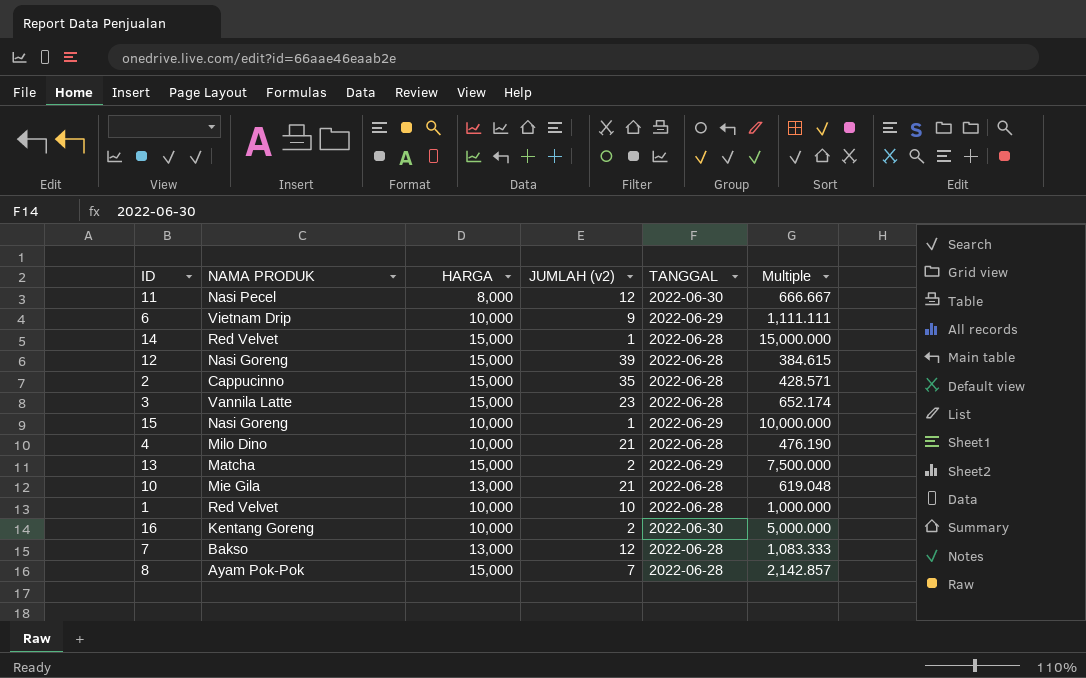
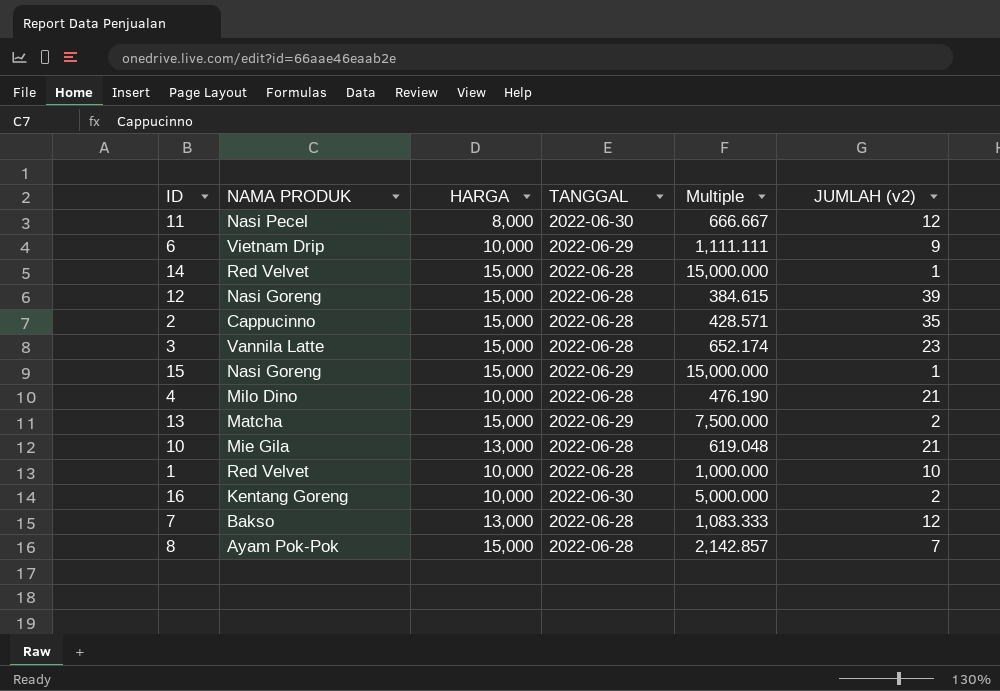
column JUMLAH (v2) | position: 4 -> 6
15 | HARGA: 10,000 -> 15,000
15 | Multiple: 10,000.000 -> 15,000.000

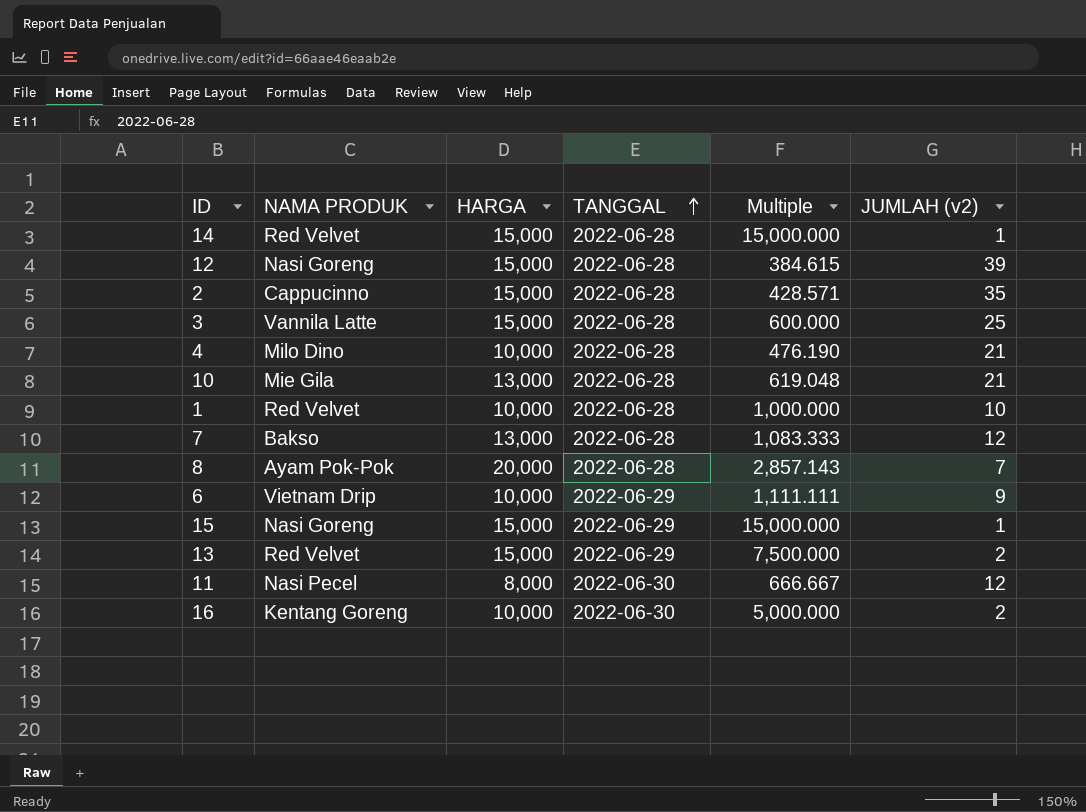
row order: none -> TANGGAL ascending
3 | Multiple: 652.174 -> 600.000
3 | JUMLAH (v2): 23 -> 25
8 | HARGA: 15,000 -> 20,000
8 | Multiple: 2,142.857 -> 2,857.143
13 | NAMA PRODUK: Matcha -> Red Velvet

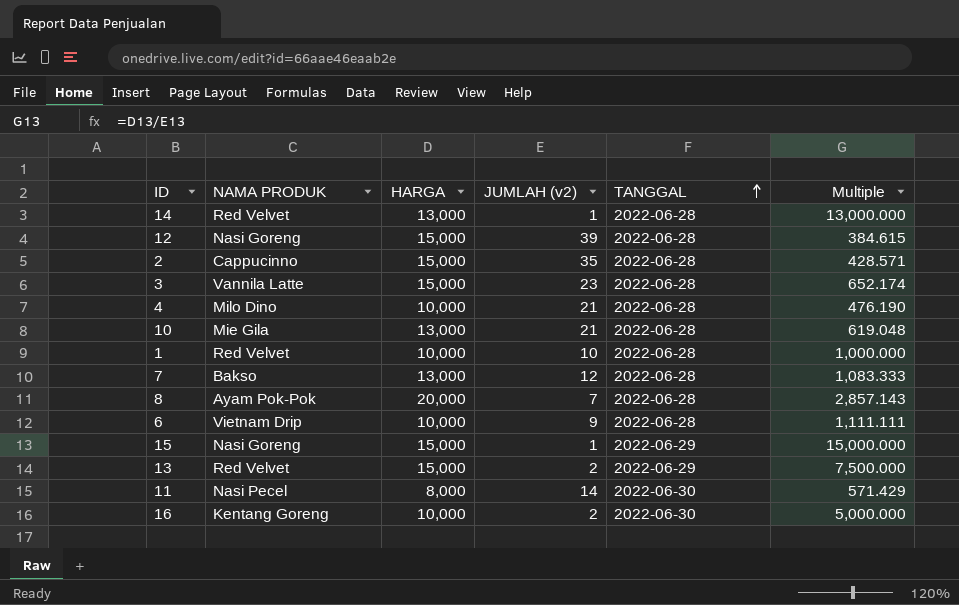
column JUMLAH (v2) | position: 6 -> 4
14 | HARGA: 15,000 -> 13,000
14 | Multiple: 15,000.000 -> 13,000.000
3 | JUMLAH (v2): 25 -> 23
3 | Multiple: 600.000 -> 652.174
6 | TANGGAL: 2022-06-29 -> 2022-06-28
11 | JUMLAH (v2): 12 -> 14
11 | Multiple: 666.667 -> 571.429

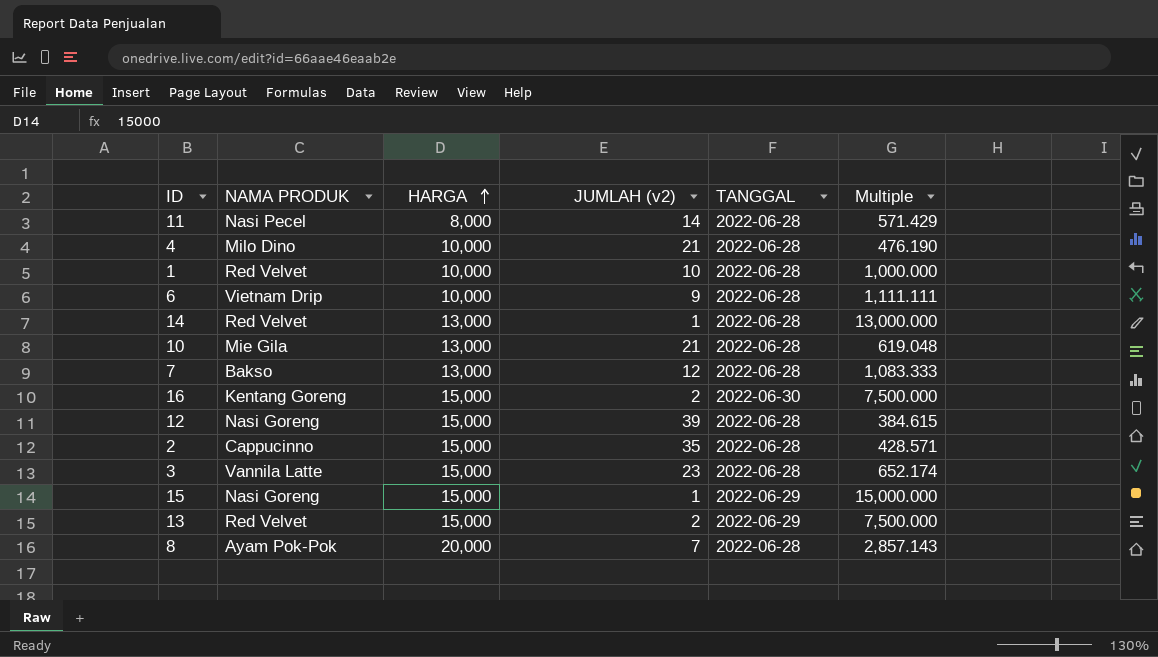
row order: TANGGAL ascending -> HARGA ascending
11 | TANGGAL: 2022-06-30 -> 2022-06-28
16 | HARGA: 10,000 -> 15,000
16 | Multiple: 5,000.000 -> 7,500.000

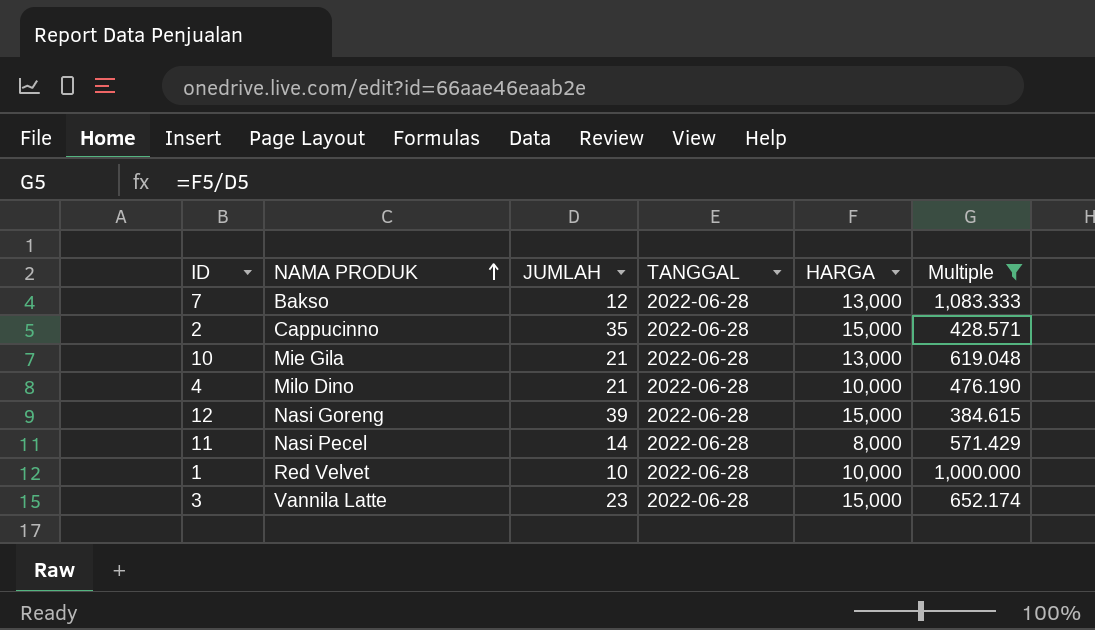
filter: none -> Multiple <= 1,083.333
row order: HARGA ascending -> NAMA PRODUK ascending
column name: JUMLAH (v2) -> JUMLAH
column HARGA | position: 3 -> 5

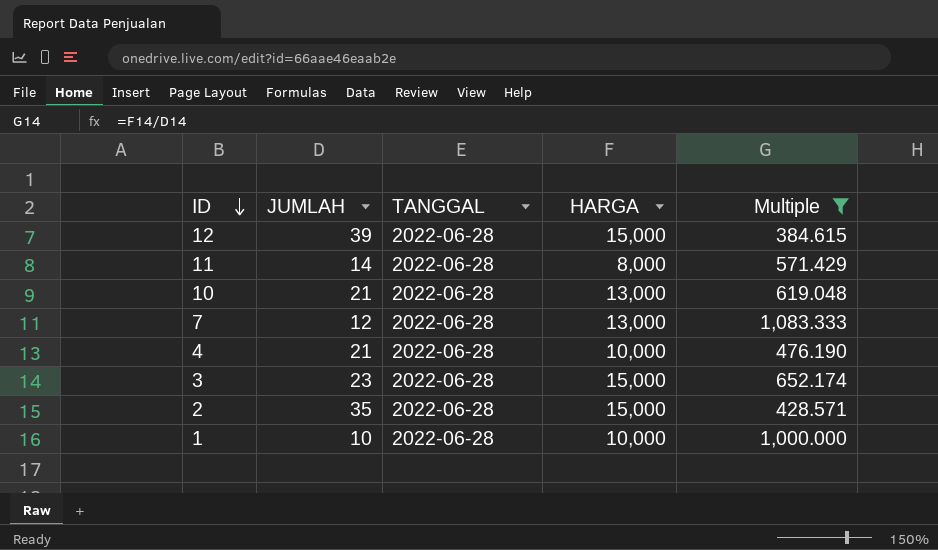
row order: NAMA PRODUK ascending -> ID descending
column NAMA PRODUK | position: 2 -> none

